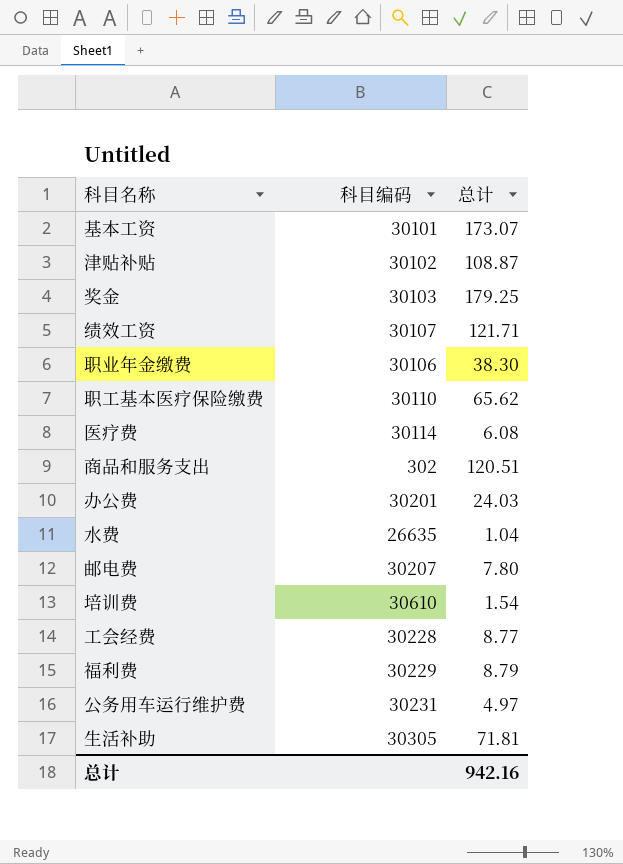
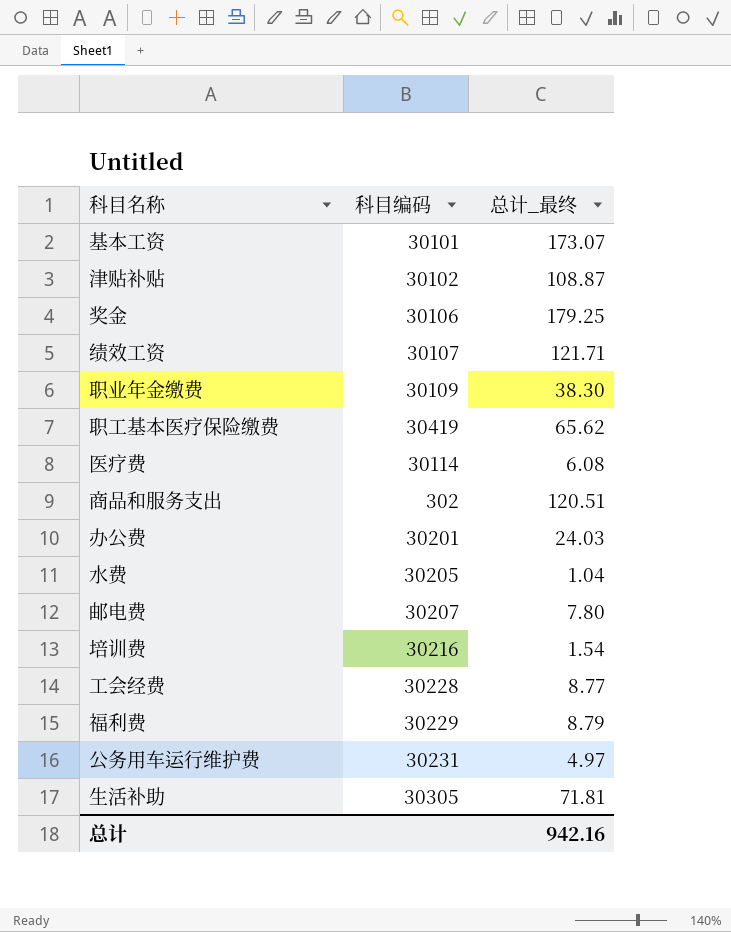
column name: 总计 -> 总计_最终
奖金 | 科目编码: 30103 -> 30106
职业年金缴费 | 科目编码: 30106 -> 30109
职工基本医疗保险缴费 | 科目编码: 30110 -> 30419
水费 | 科目编码: 26635 -> 30205
培训费 | 科目编码: 30610 -> 30216

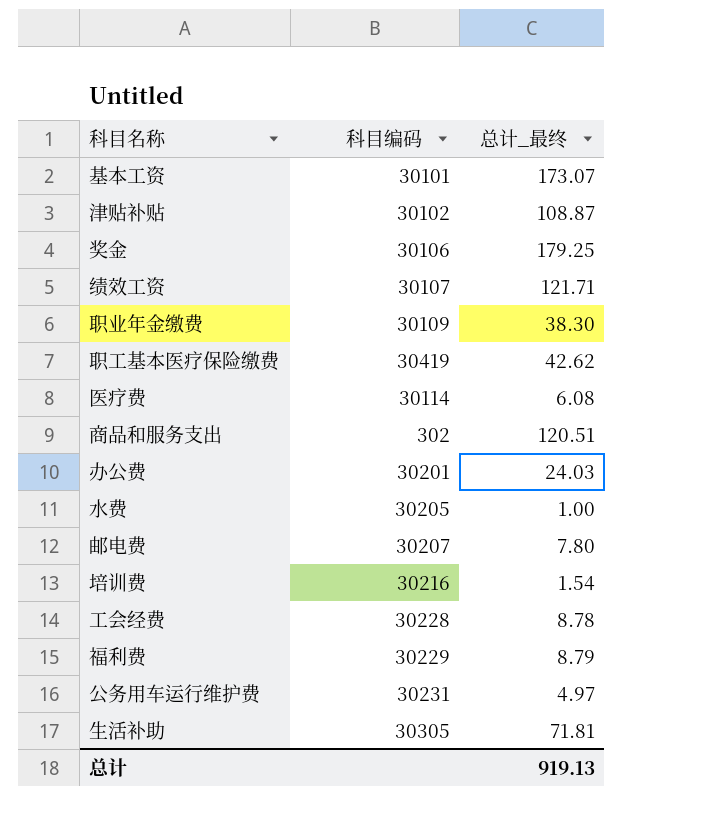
职工基本医疗保险缴费 | 总计_最终: 65.62 -> 42.62
水费 | 总计_最终: 1.04 -> 1.00
工会经费 | 总计_最终: 8.77 -> 8.78
总计 | 总计_最终: 942.16 -> 919.13

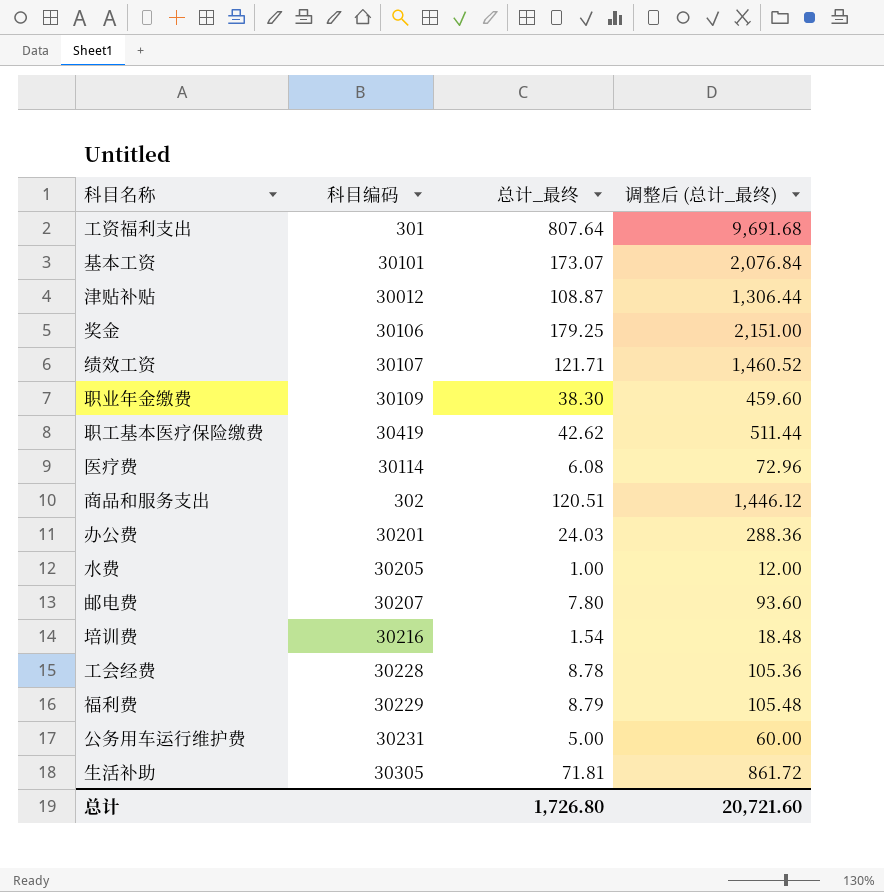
column 调整后 (总计_最终) | formula: none -> [总计_最终] * 12
row 工资福利支出: none -> 301 | 807.64 | 9,691.68
津贴补贴 | 科目编码: 30102 -> 30012
公务用车运行维护费 | 总计_最终: 4.97 -> 5.00
总计 | 总计_最终: 919.13 -> 1,726.80

